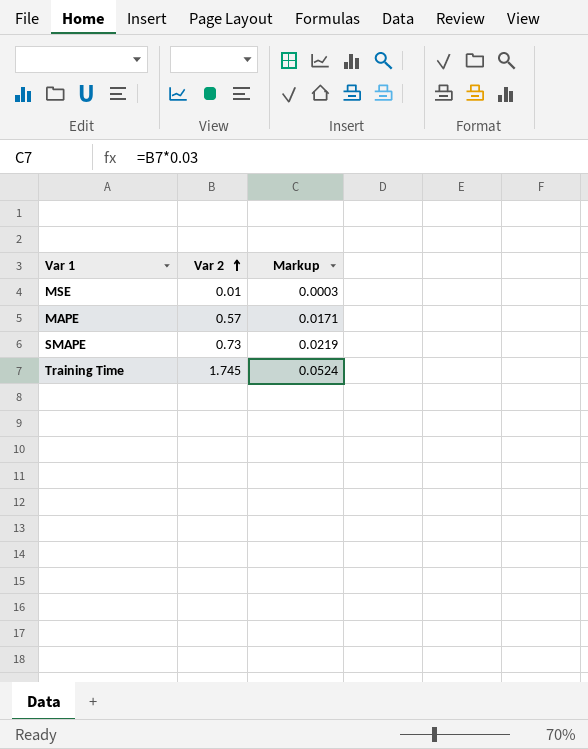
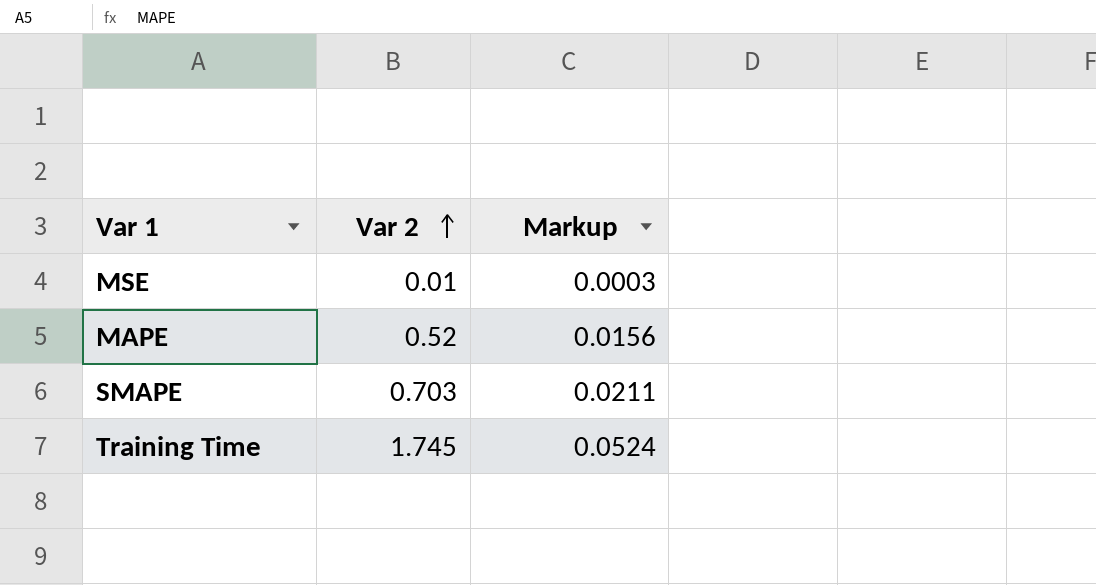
MAPE | Var 2: 0.57 -> 0.52
MAPE | Markup: 0.0171 -> 0.0156
SMAPE | Var 2: 0.73 -> 0.703
SMAPE | Markup: 0.0219 -> 0.0211

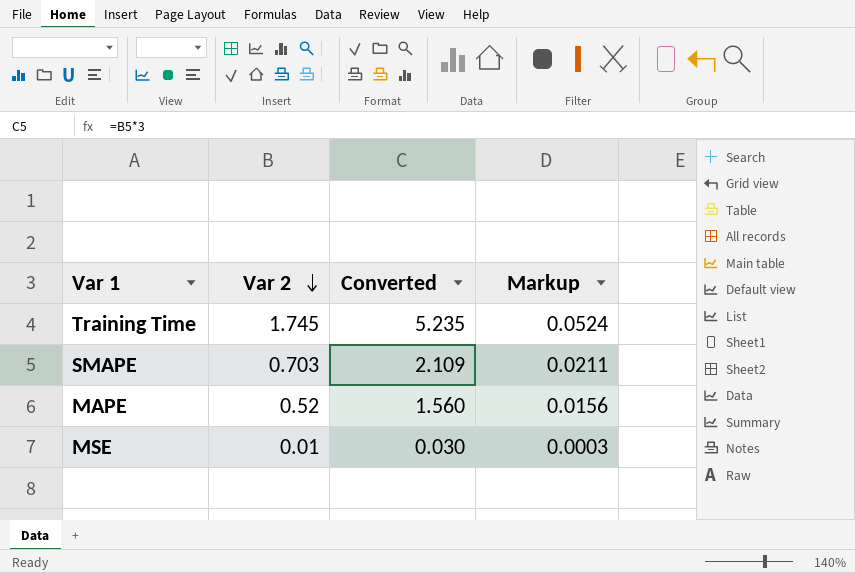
row order: Var 2 ascending -> Var 2 descending
column Converted | formula: none -> [Var 2] * 3

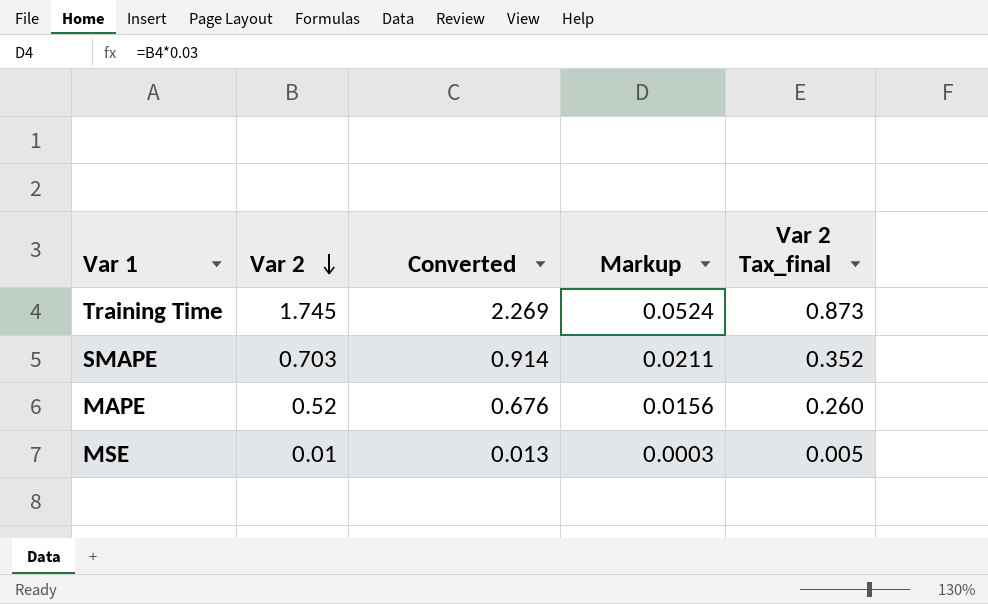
column Converted | formula: [Var 2] * 3 -> [Var 2] * 1.3
column Var 2 Tax_final | formula: none -> [Var 2] * 0.5

